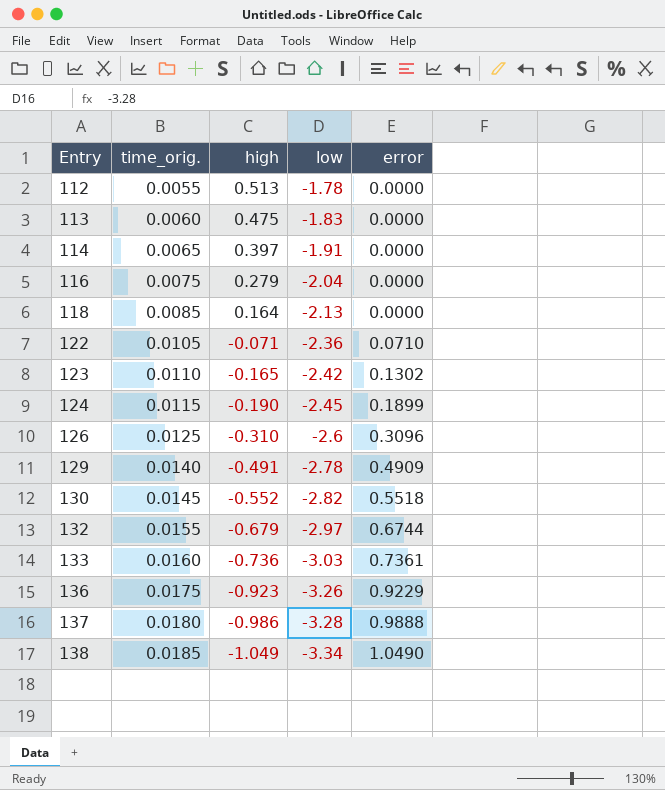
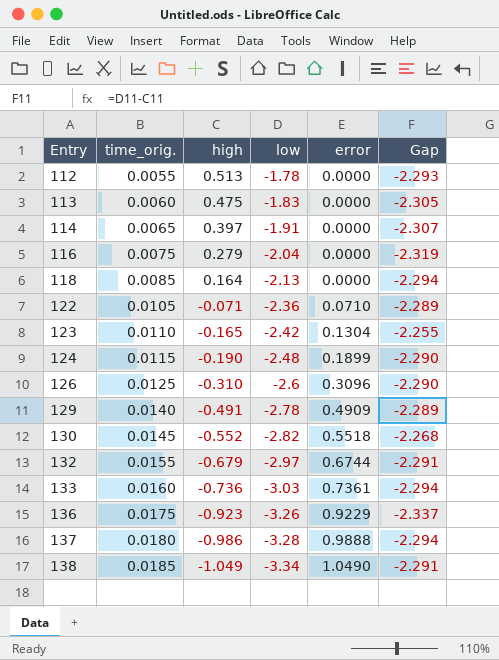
column Gap | formula: none -> [low] - [high]
123 | error: 0.1302 -> 0.1304
124 | low: -2.45 -> -2.48

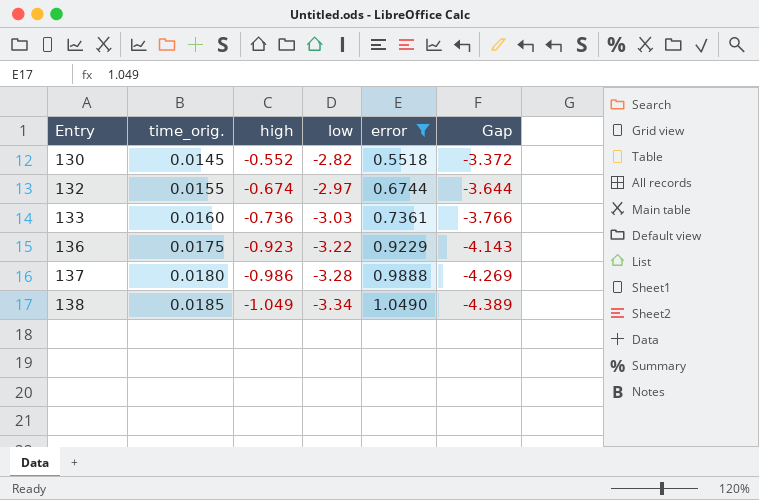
filter: none -> error >= 0.5518
column Gap | formula: [low] - [high] -> [low] - [error]
132 | high: -0.679 -> -0.674
136 | low: -3.26 -> -3.22

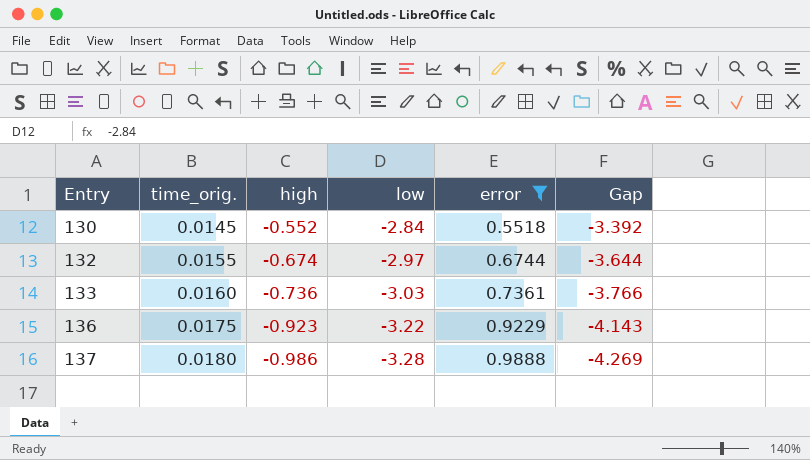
row 138: 0.0185 | -1.049 | -3.34 | 1.0490 | -4.389 -> none
130 | low: -2.82 -> -2.84
130 | Gap: -3.372 -> -3.392

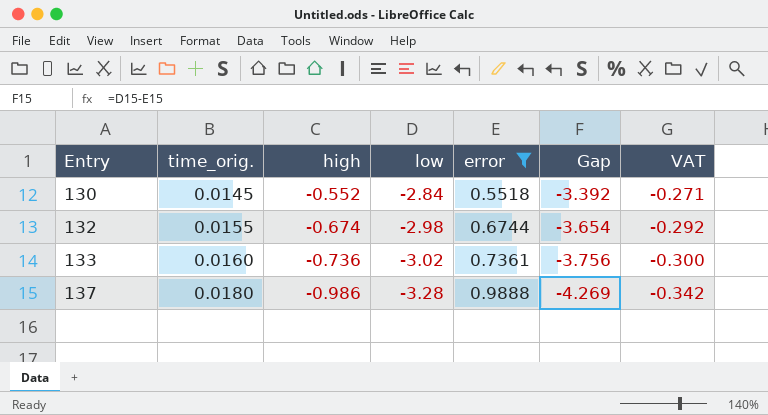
column VAT | formula: none -> [Gap] * 0.08
row 136: 0.0175 | -0.923 | -3.22 | 0.9229 | -4.143 -> none
132 | low: -2.97 -> -2.98
132 | Gap: -3.644 -> -3.654
133 | low: -3.03 -> -3.02
133 | Gap: -3.766 -> -3.756

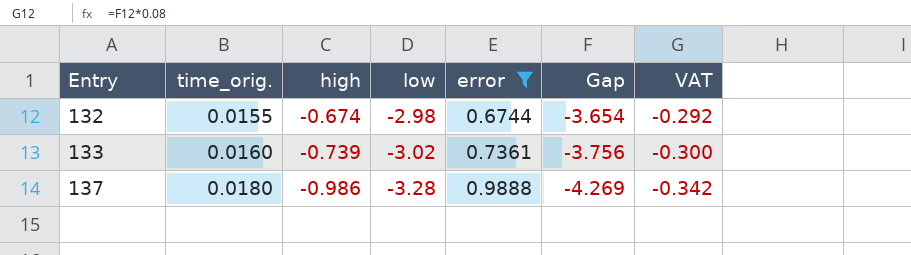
row 130: 0.0145 | -0.552 | -2.84 | 0.5518 | -3.392 | -0.271 -> none
133 | high: -0.736 -> -0.739

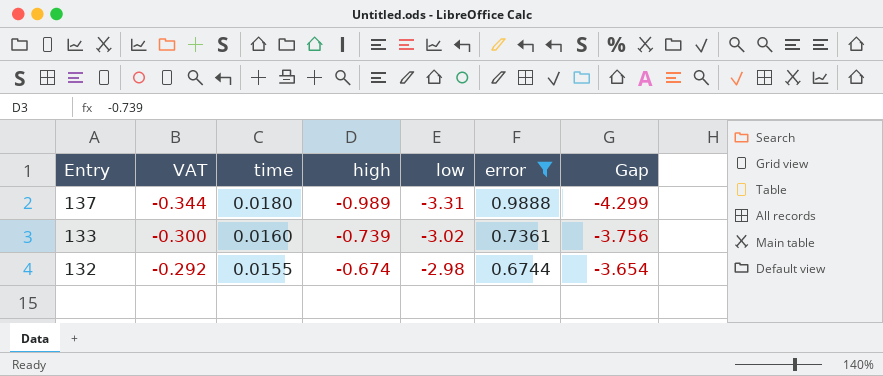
row order: Entry ascending -> Entry descending
column VAT | position: 7 -> 2
column name: time_orig. -> time
137 | VAT: -0.342 -> -0.344
137 | high: -0.986 -> -0.989
137 | low: -3.28 -> -3.31
137 | Gap: -4.269 -> -4.299

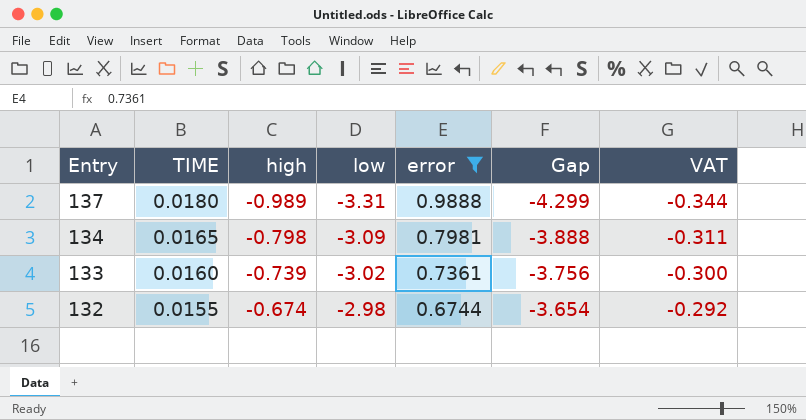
column name: time -> TIME
column VAT | position: 2 -> 7
row 134: none -> 0.0165 | -0.798 | -3.09 | 0.7981 | -3.888 | -0.311

